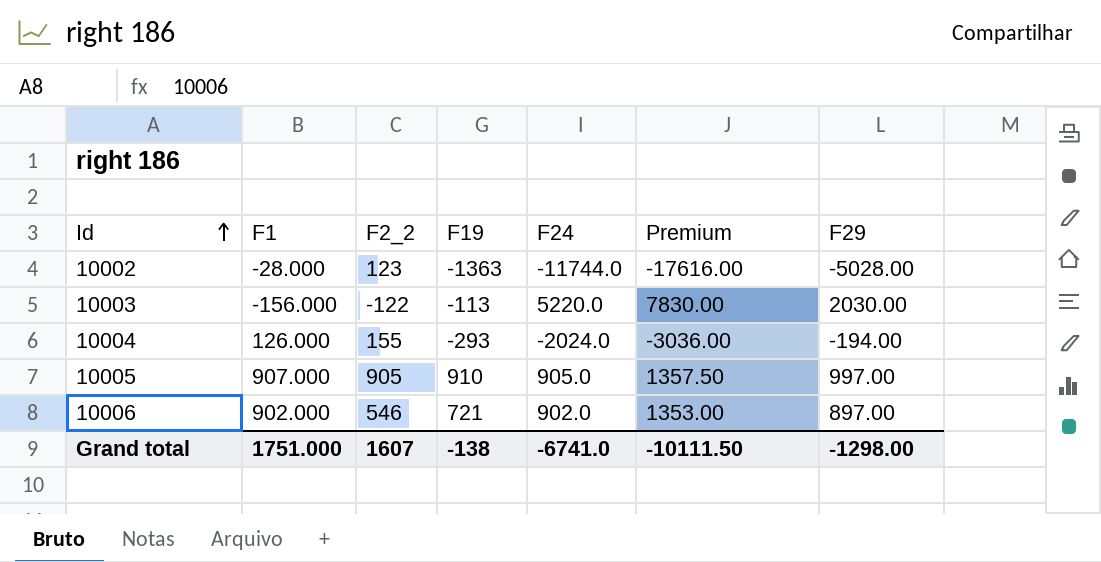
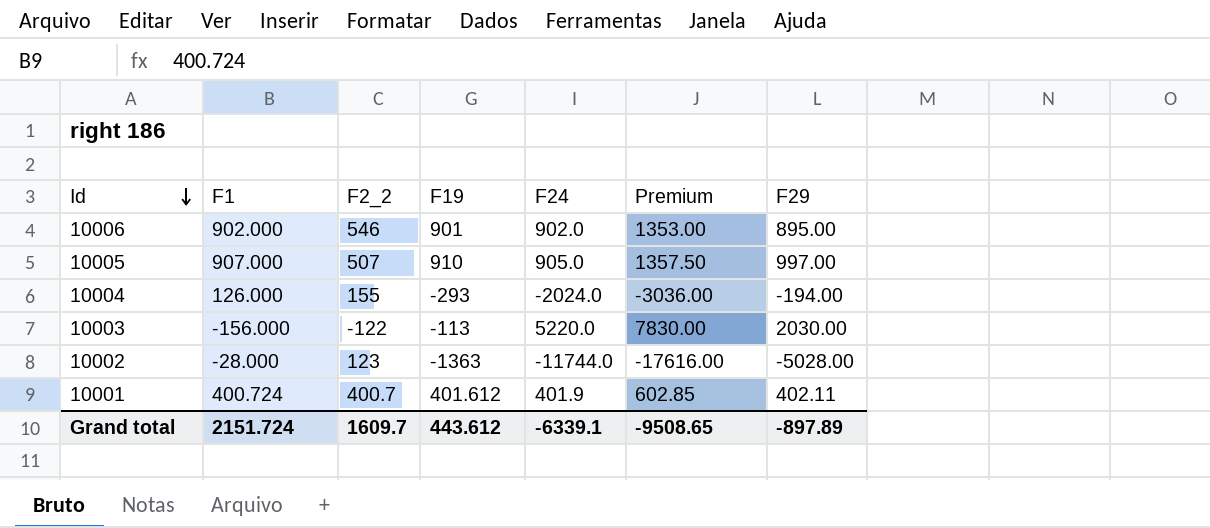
row order: Id ascending -> Id descending
10006 | F19: 721 -> 901
10006 | F29: 897.00 -> 895.00
10005 | F2_2: 905 -> 507
row 10001: none -> 400.724 | 400.7 | 401.612 | 401.9 | 602.85 | 402.11
Grand total | F1: 1751.000 -> 2151.724
Grand total | F2_2: 1607 -> 1609.7
Grand total | F19: -138 -> 443.612
Grand total | F24: -6741.0 -> -6339.1
Grand total | Premium: -10111.50 -> -9508.65
Grand total | F29: -1298.00 -> -897.89

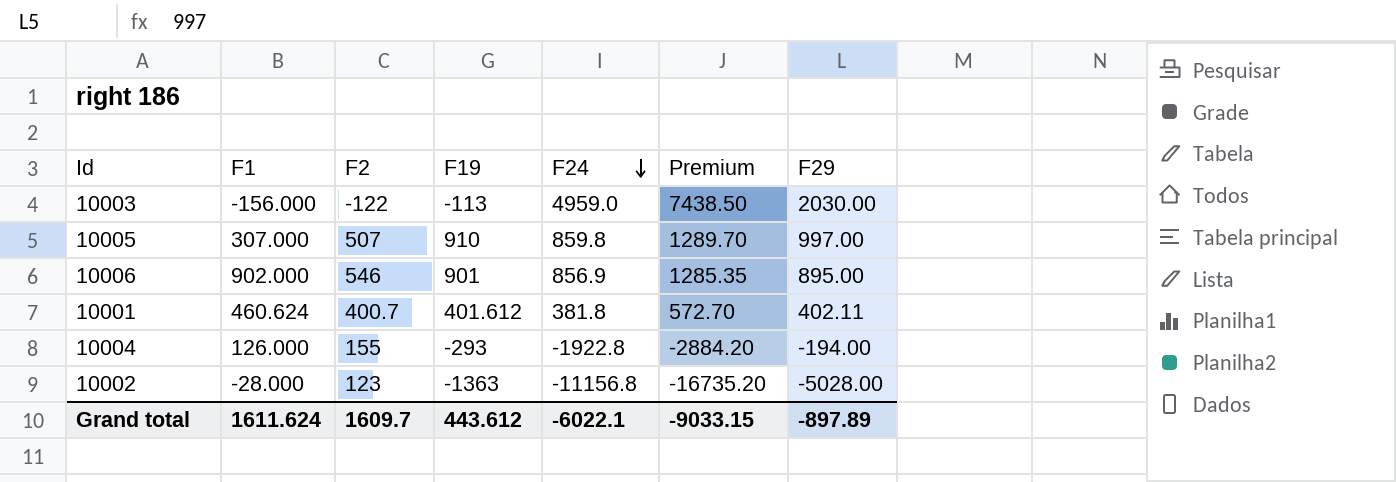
row order: Id descending -> F24 descending
column name: F2_2 -> F2
10003 | F24: 5220.0 -> 4959.0
10003 | Premium: 7830.00 -> 7438.50
10005 | F1: 907.000 -> 307.000
10005 | F24: 905.0 -> 859.8
10005 | Premium: 1357.50 -> 1289.70
10006 | F24: 902.0 -> 856.9
10006 | Premium: 1353.00 -> 1285.35
10001 | F1: 400.724 -> 460.624
10001 | F24: 401.9 -> 381.8
10001 | Premium: 602.85 -> 572.70
10004 | F24: -2024.0 -> -1922.8
10004 | Premium: -3036.00 -> -2884.20
10002 | F24: -11744.0 -> -11156.8
10002 | Premium: -17616.00 -> -16735.20
Grand total | F1: 2151.724 -> 1611.624
Grand total | F24: -6339.1 -> -6022.1
Grand total | Premium: -9508.65 -> -9033.15

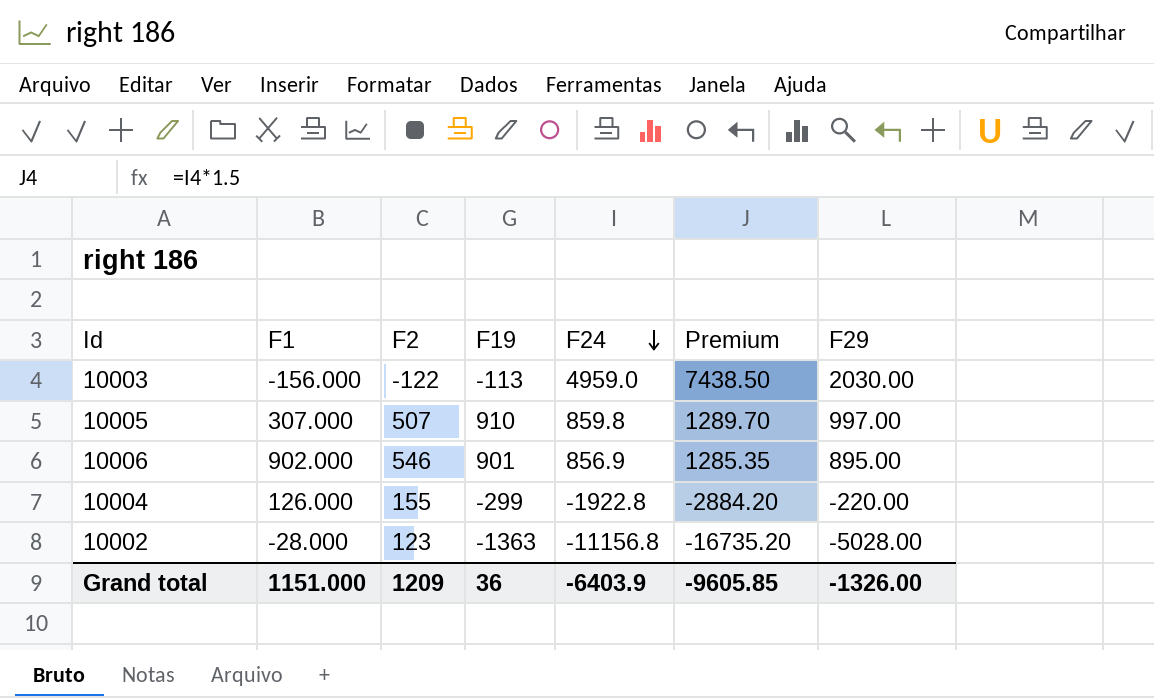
row 10001: 460.624 | 400.7 | 401.612 | 381.8 | 572.70 | 402.11 -> none
10004 | F19: -293 -> -299
10004 | F29: -194.00 -> -220.00
Grand total | F1: 1611.624 -> 1151.000
Grand total | F2: 1609.7 -> 1209
Grand total | F19: 443.612 -> 36
Grand total | F24: -6022.1 -> -6403.9
Grand total | Premium: -9033.15 -> -9605.85
Grand total | F29: -897.89 -> -1326.00

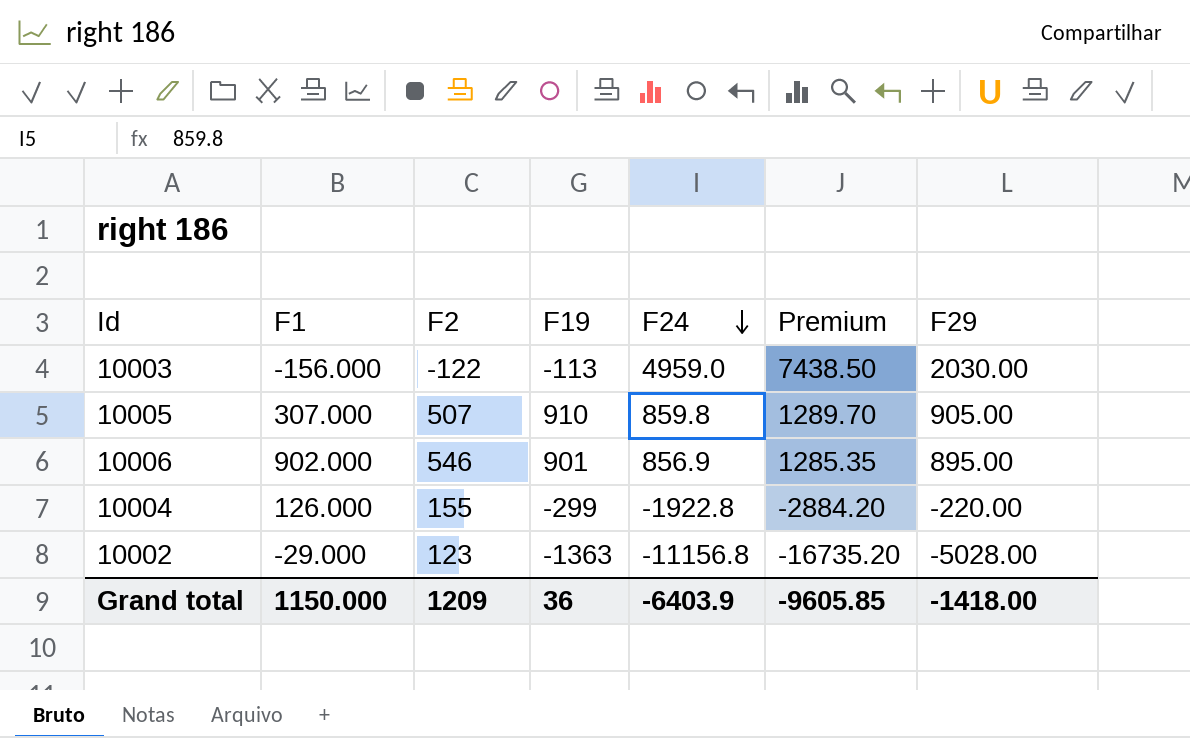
10005 | F29: 997.00 -> 905.00
10002 | F1: -28.000 -> -29.000
Grand total | F1: 1151.000 -> 1150.000
Grand total | F29: -1326.00 -> -1418.00

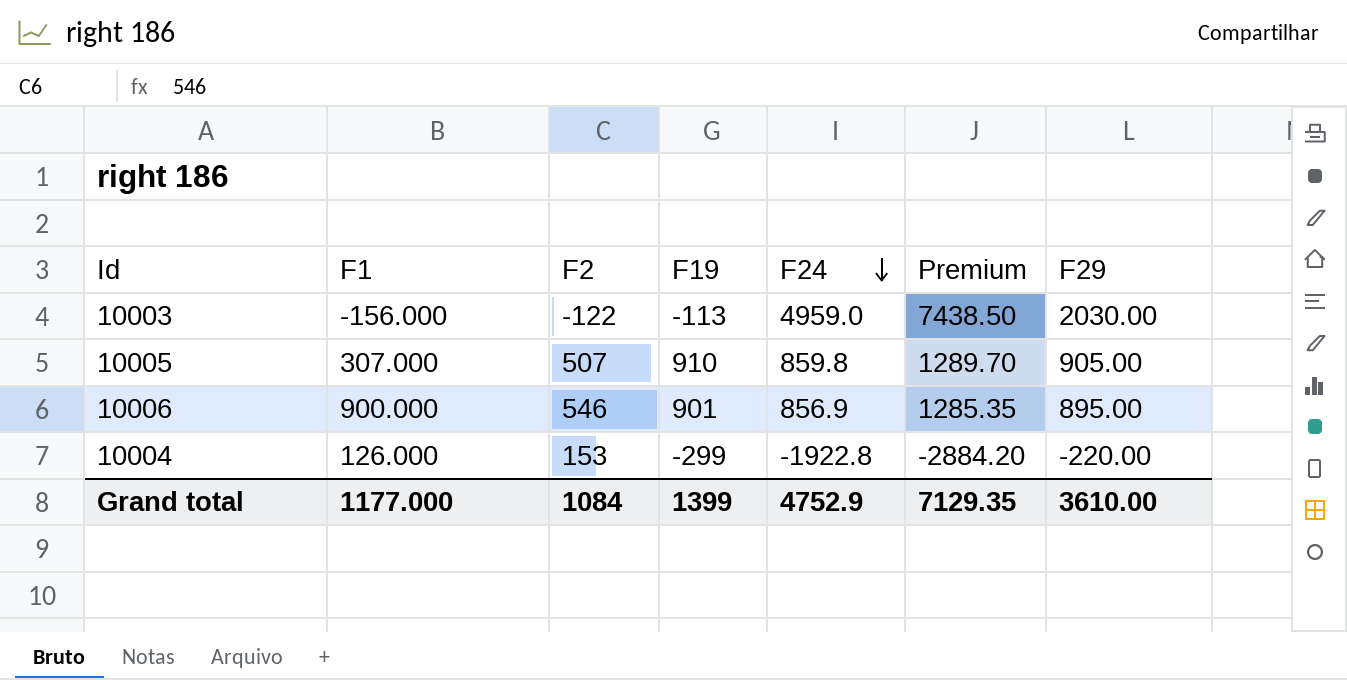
row 10002: -29.000 | 123 | -1363 | -11156.8 | -16735.20 | -5028.00 -> none
10006 | F1: 902.000 -> 900.000
10004 | F2: 155 -> 153
Grand total | F1: 1150.000 -> 1177.000
Grand total | F2: 1209 -> 1084
Grand total | F19: 36 -> 1399
Grand total | F24: -6403.9 -> 4752.9
Grand total | Premium: -9605.85 -> 7129.35
Grand total | F29: -1418.00 -> 3610.00

